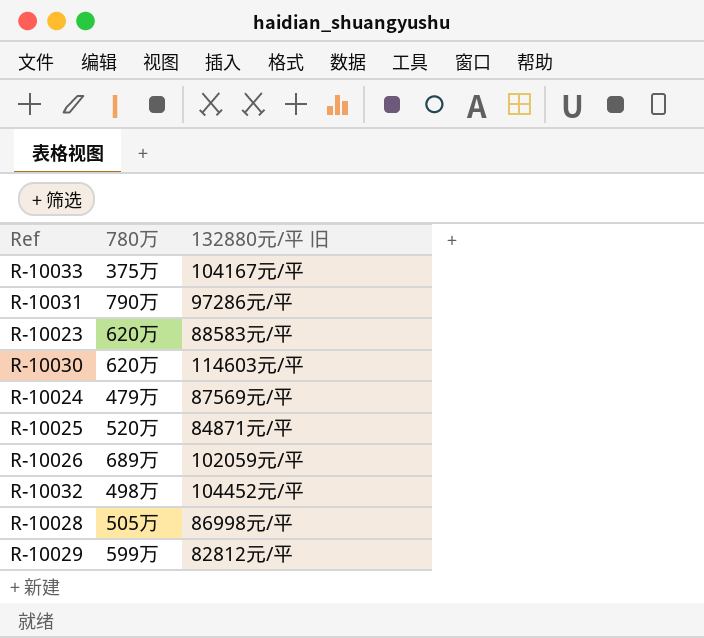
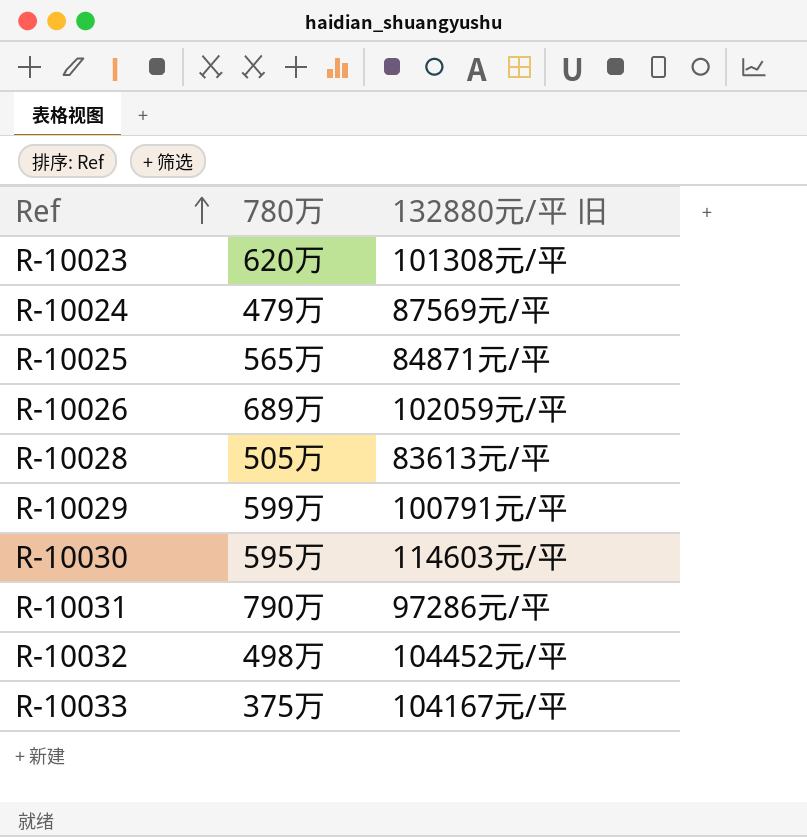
row order: none -> Ref ascending
R-10023 | 132880元/平 旧: 88583元/平 -> 101308元/平
R-10025 | 780万: 520万 -> 565万
R-10028 | 132880元/平 旧: 86998元/平 -> 83613元/平
R-10029 | 132880元/平 旧: 82812元/平 -> 100791元/平
R-10030 | 780万: 620万 -> 595万

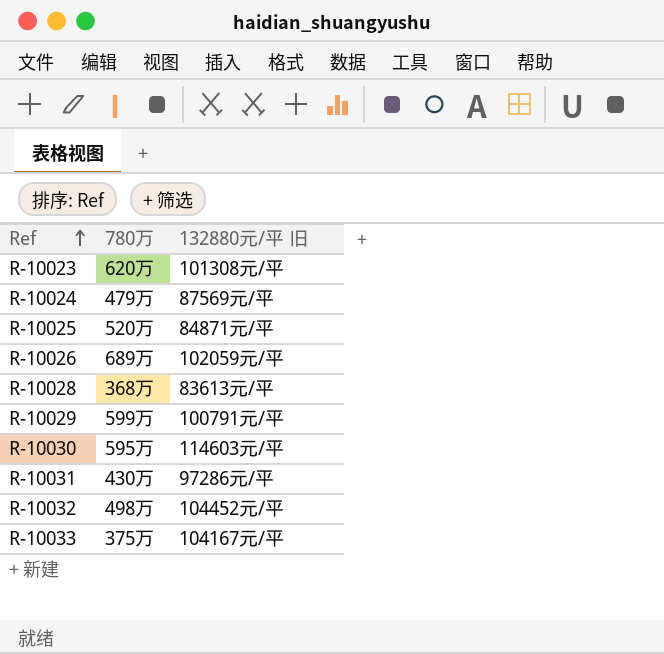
R-10025 | 780万: 565万 -> 520万
R-10028 | 780万: 505万 -> 368万
R-10031 | 780万: 790万 -> 430万

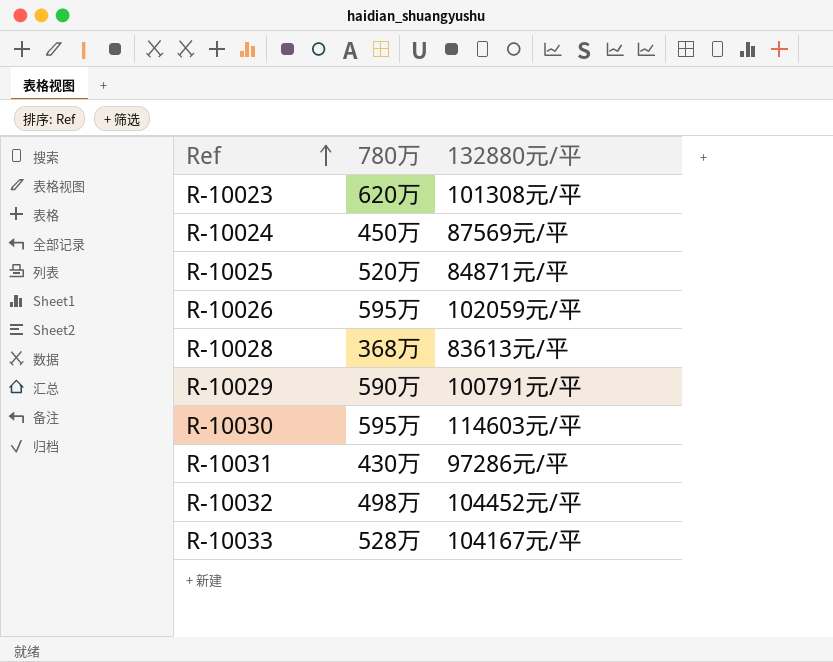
column name: 132880元/平 旧 -> 132880元/平
R-10024 | 780万: 479万 -> 450万
R-10026 | 780万: 689万 -> 595万
R-10029 | 780万: 599万 -> 590万
R-10033 | 780万: 375万 -> 528万

